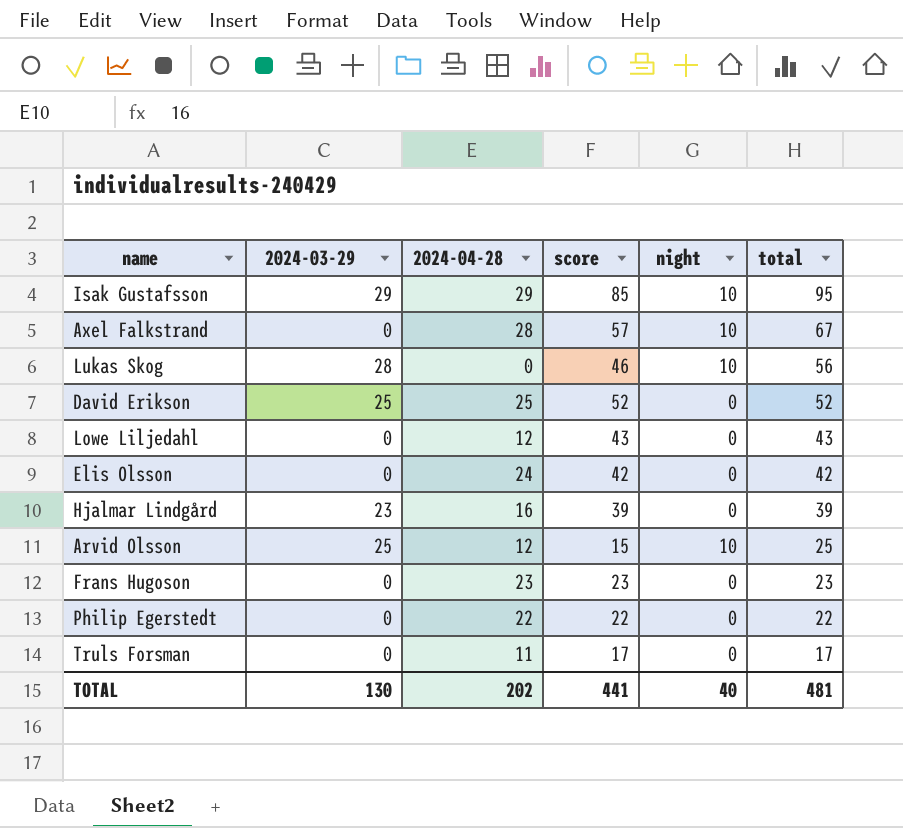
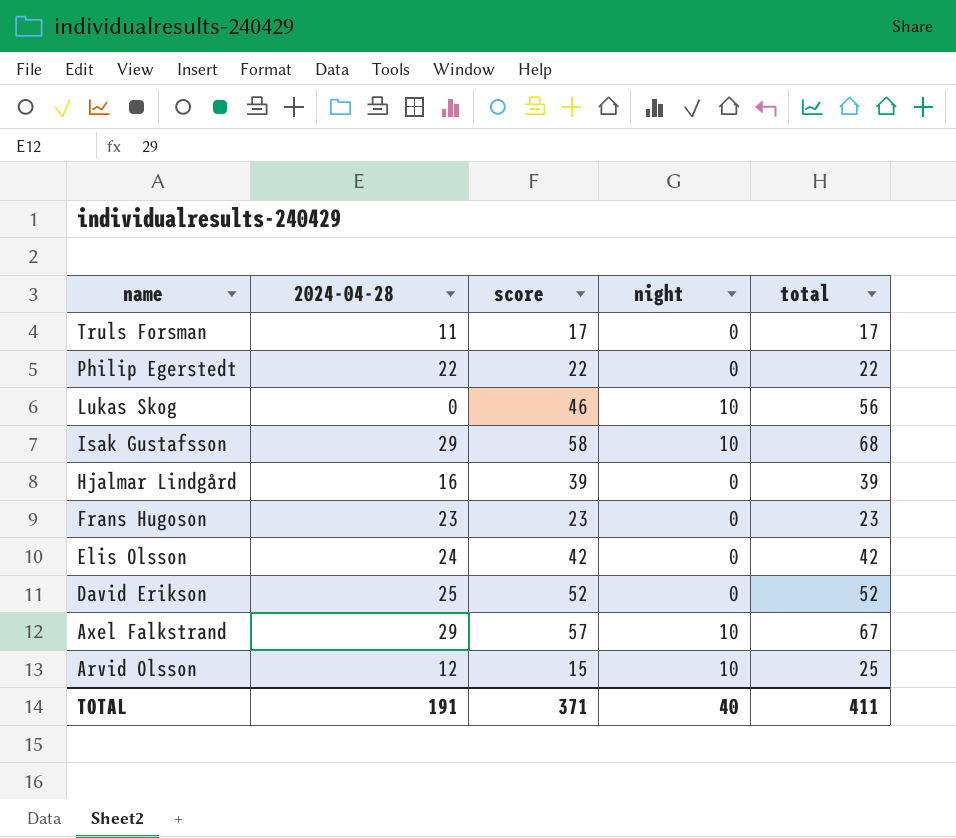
row order: total descending -> name descending
column 2024-03-29 | position: 2 -> none
row Lowe Liljedahl: 0 | 12 | 43 | 0 | 43 -> none
Isak Gustafsson | score: 85 -> 58
Isak Gustafsson | total: 95 -> 68
Axel Falkstrand | 2024-04-28: 28 -> 29
TOTAL | 2024-04-28: 202 -> 191
TOTAL | score: 441 -> 371
TOTAL | total: 481 -> 411

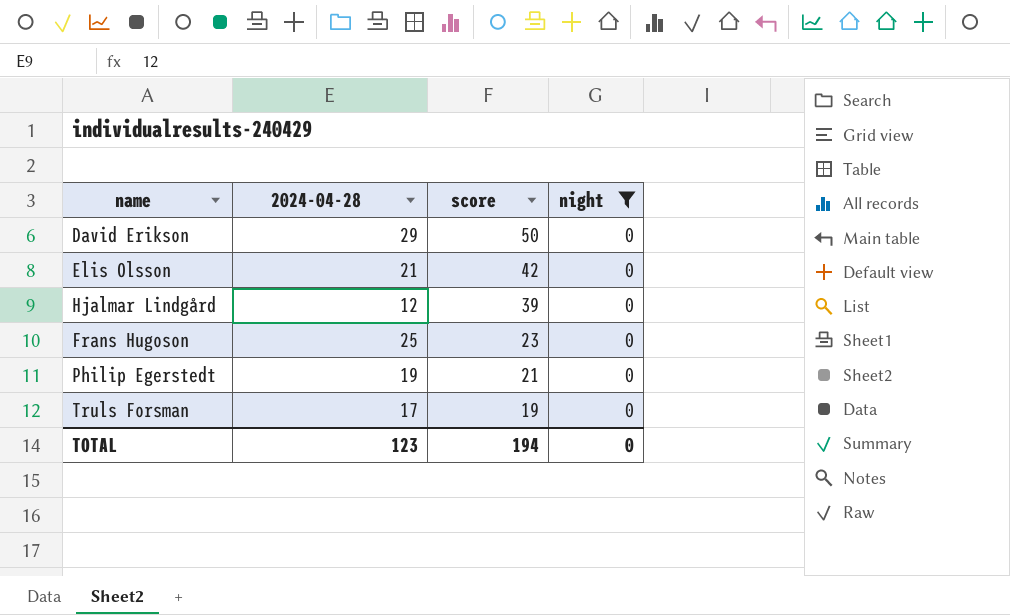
filter: none -> night = 0
row order: name descending -> score descending
column total | formula: [score] + [night] -> none
David Erikson | 2024-04-28: 25 -> 29
David Erikson | score: 52 -> 50
Elis Olsson | 2024-04-28: 24 -> 21
Hjalmar Lindgård | 2024-04-28: 16 -> 12
Frans Hugoson | 2024-04-28: 23 -> 25
Philip Egerstedt | 2024-04-28: 22 -> 19
Philip Egerstedt | score: 22 -> 21
Truls Forsman | 2024-04-28: 11 -> 17
Truls Forsman | score: 17 -> 19
TOTAL | 2024-04-28: 191 -> 123
TOTAL | score: 371 -> 194
TOTAL | night: 40 -> 0

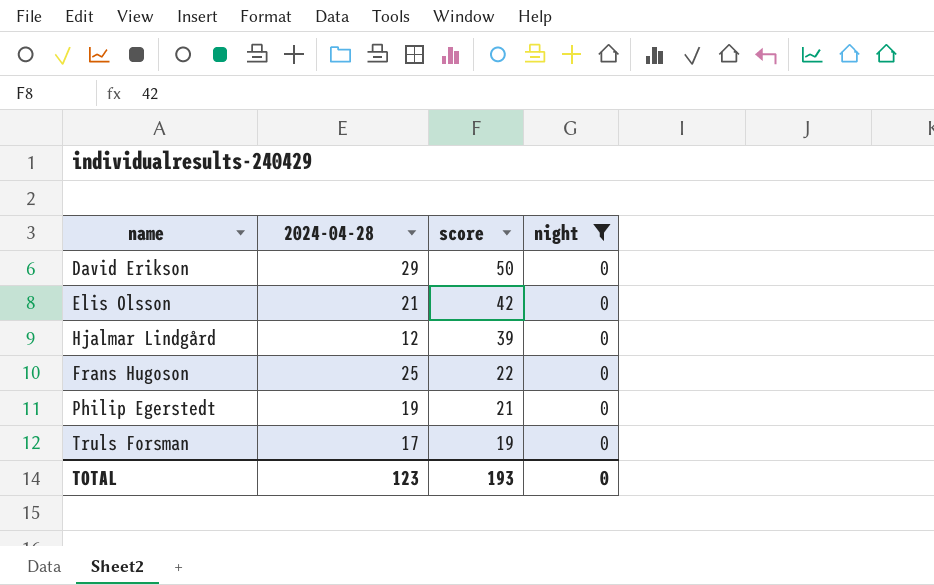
Frans Hugoson | score: 23 -> 22
TOTAL | score: 194 -> 193

